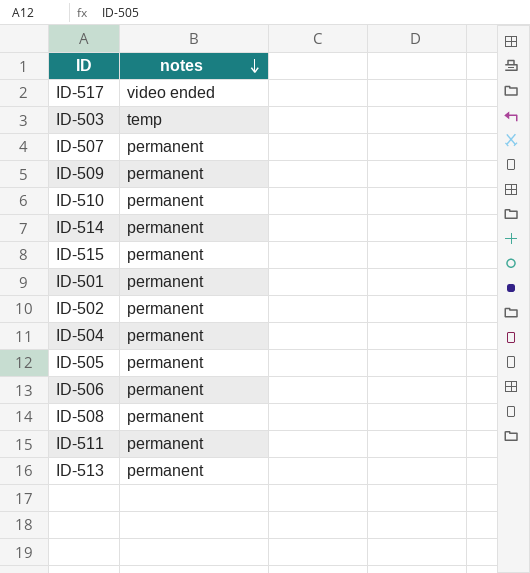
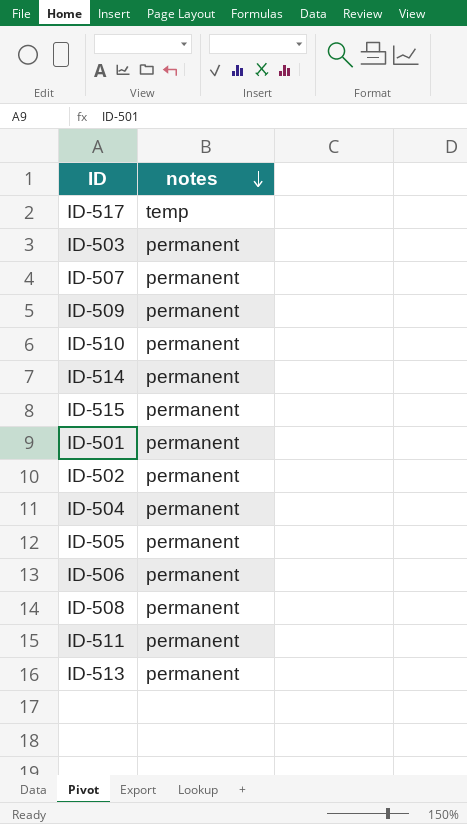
ID-517 | notes: video ended -> temp
ID-503 | notes: temp -> permanent

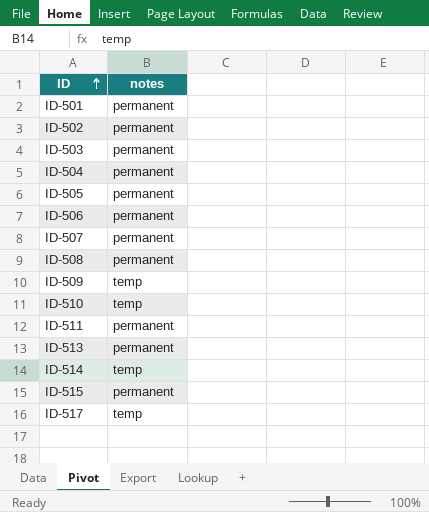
row order: notes descending -> ID ascending
ID-509 | notes: permanent -> temp
ID-510 | notes: permanent -> temp
ID-514 | notes: permanent -> temp

